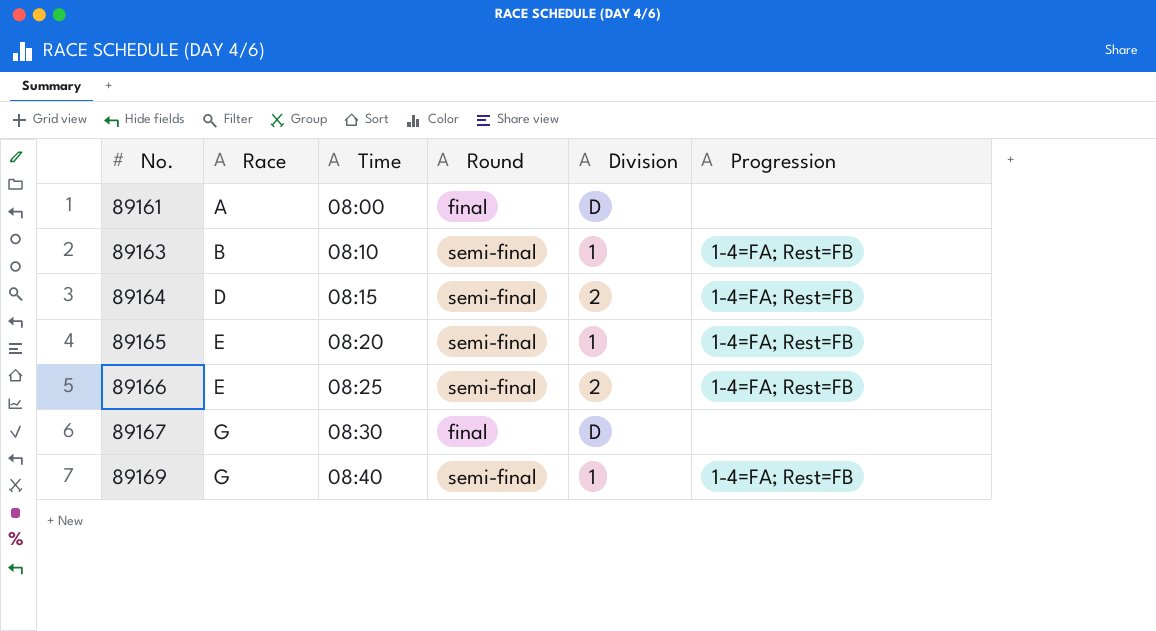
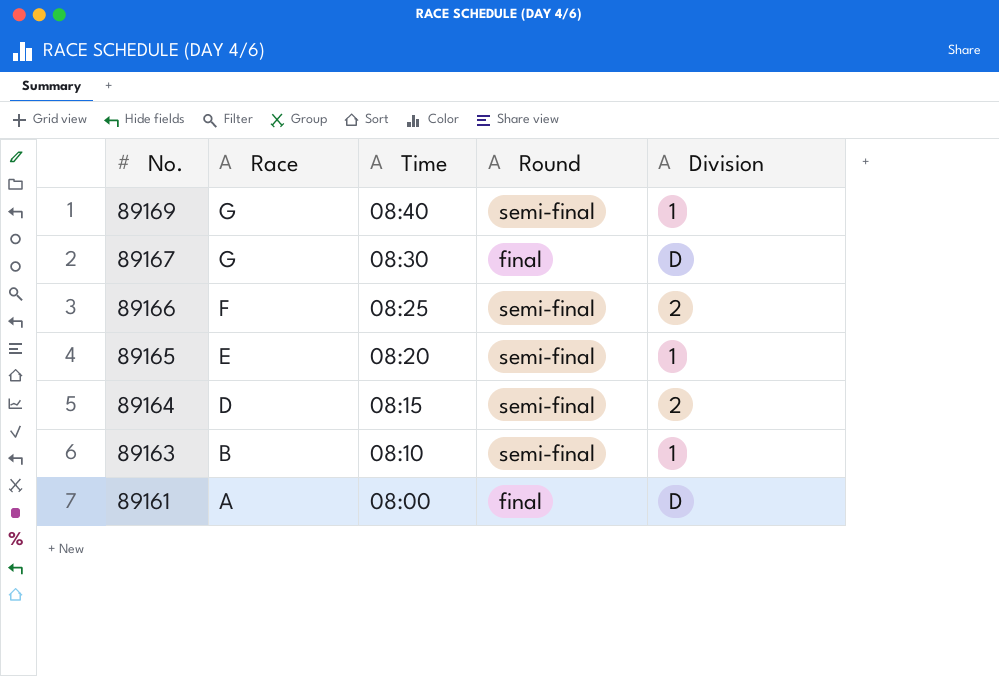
row order: No. ascending -> No. descending
column Progression | position: 6 -> none
89166 | Race: E -> F

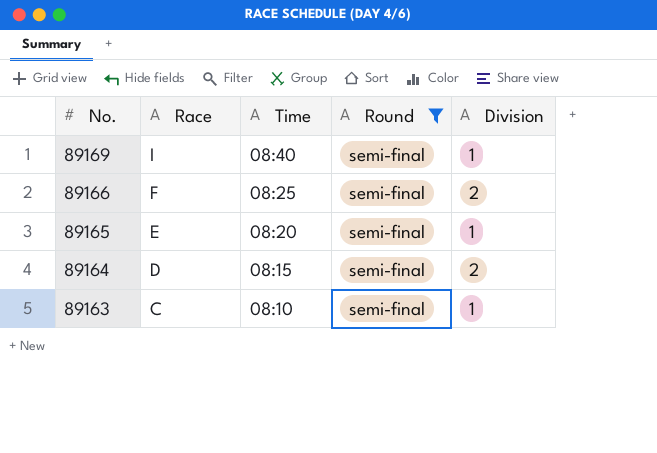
filter: none -> Round = semi-final
89169 | Race: G -> I
89163 | Race: B -> C

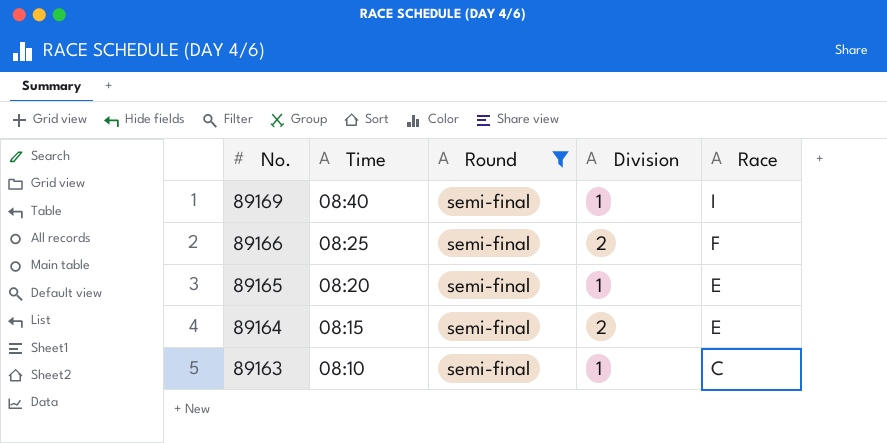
column Race | position: 2 -> 5
89164 | Race: D -> E

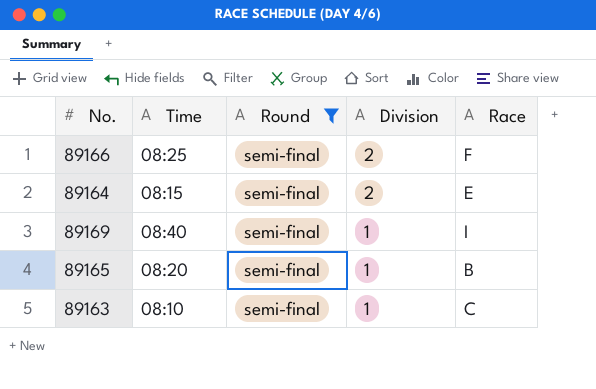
row order: No. descending -> Division descending
89165 | Race: E -> B

